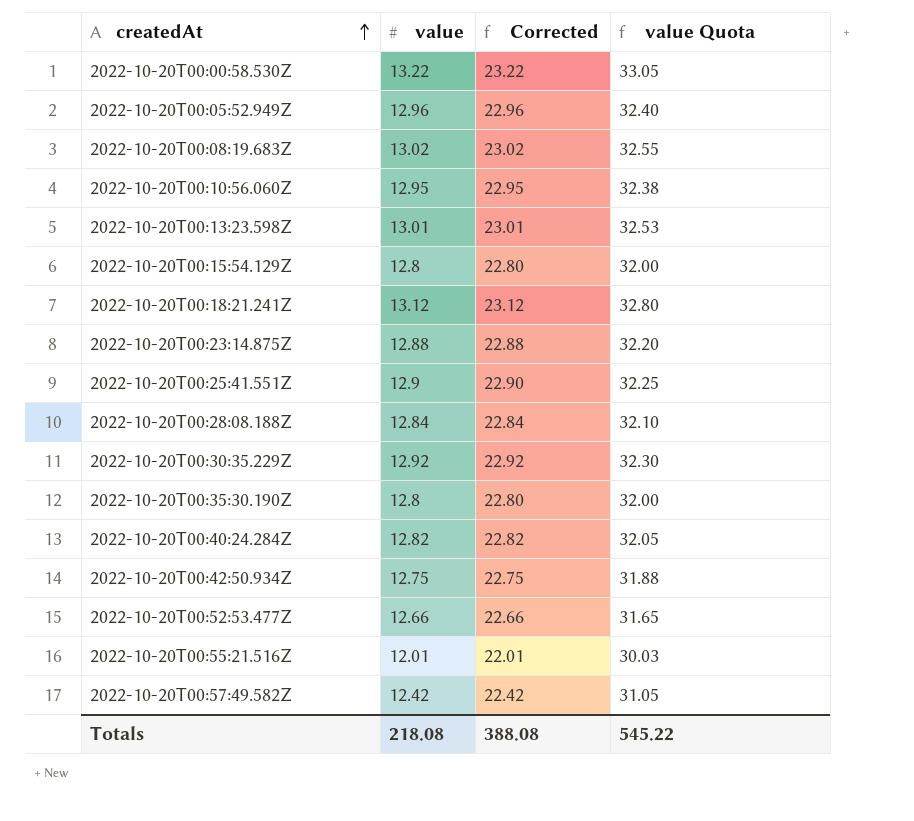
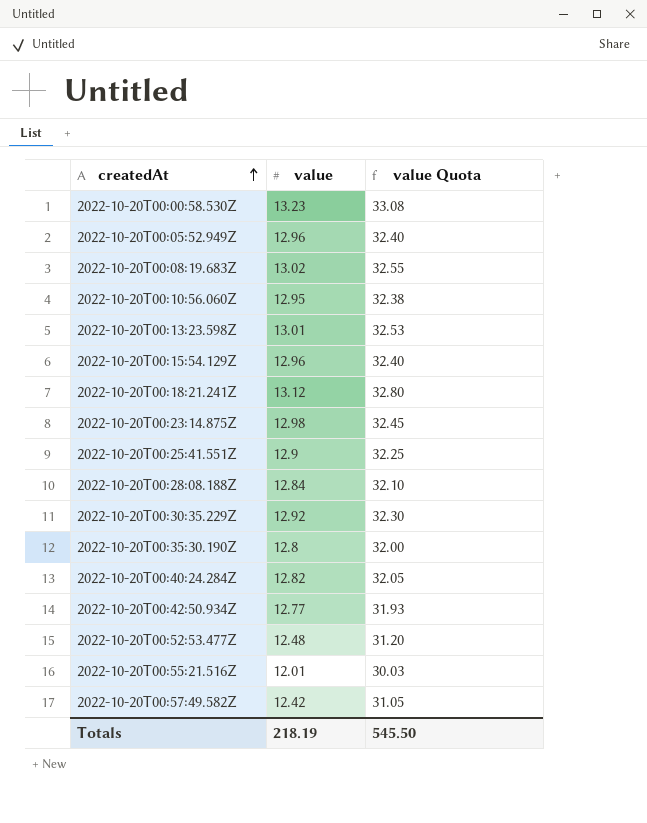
column Corrected | formula: [value] + 10 -> none
2022-10-20T00:00:58.530Z | value: 13.22 -> 13.23
2022-10-20T00:00:58.530Z | value Quota: 33.05 -> 33.08
2022-10-20T00:15:54.129Z | value: 12.8 -> 12.96
2022-10-20T00:15:54.129Z | value Quota: 32.00 -> 32.40
2022-10-20T00:23:14.875Z | value: 12.88 -> 12.98
2022-10-20T00:23:14.875Z | value Quota: 32.20 -> 32.45
2022-10-20T00:42:50.934Z | value: 12.75 -> 12.77
2022-10-20T00:42:50.934Z | value Quota: 31.88 -> 31.93
2022-10-20T00:52:53.477Z | value: 12.66 -> 12.48
2022-10-20T00:52:53.477Z | value Quota: 31.65 -> 31.20
Totals | value: 218.08 -> 218.19
Totals | value Quota: 545.22 -> 545.50

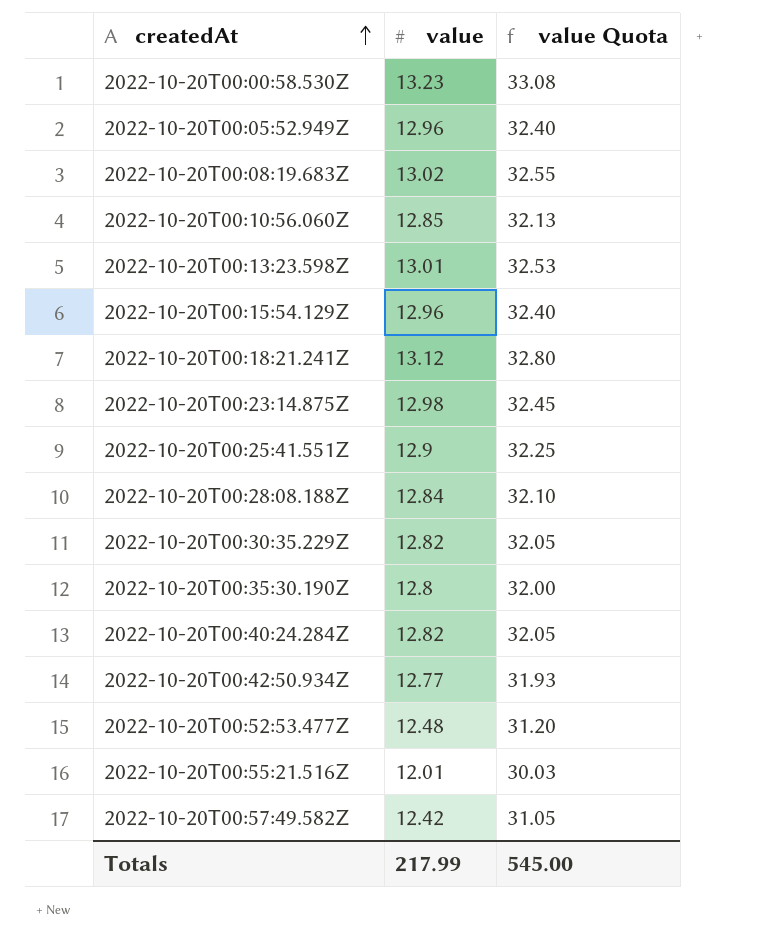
2022-10-20T00:10:56.060Z | value: 12.95 -> 12.85
2022-10-20T00:10:56.060Z | value Quota: 32.38 -> 32.13
2022-10-20T00:30:35.229Z | value: 12.92 -> 12.82
2022-10-20T00:30:35.229Z | value Quota: 32.30 -> 32.05
Totals | value: 218.19 -> 217.99
Totals | value Quota: 545.50 -> 545.00

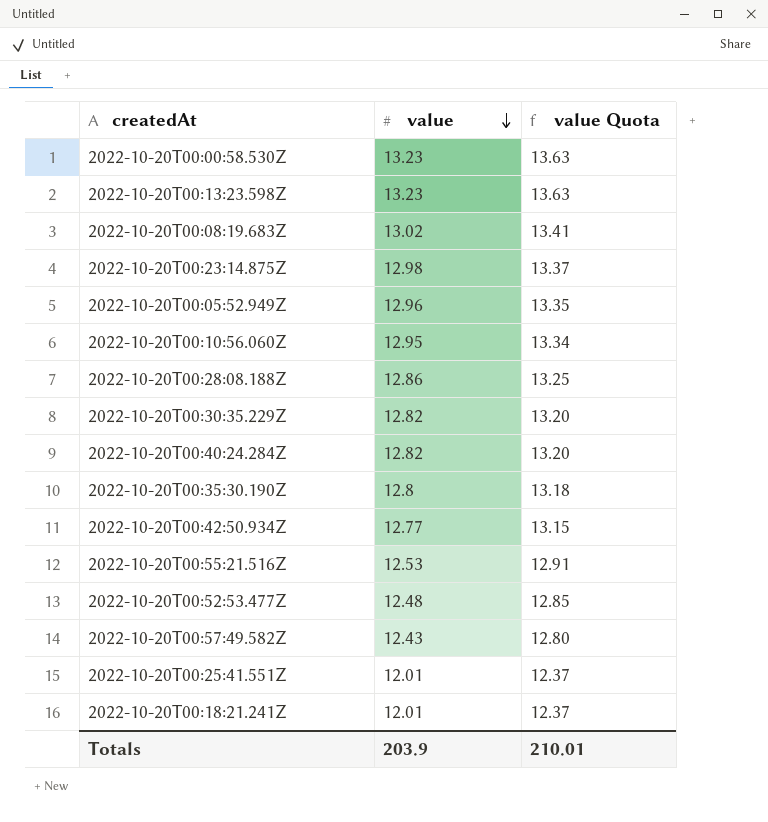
row order: createdAt ascending -> value descending
column value Quota | formula: [value] * 2.5 -> [value] * 1.03
row 2022-10-20T00:15:54.129Z: 12.96 | 32.40 -> none
2022-10-20T00:13:23.598Z | value: 13.01 -> 13.23
2022-10-20T00:10:56.060Z | value: 12.85 -> 12.95
2022-10-20T00:28:08.188Z | value: 12.84 -> 12.86
2022-10-20T00:55:21.516Z | value: 12.01 -> 12.53
2022-10-20T00:57:49.582Z | value: 12.42 -> 12.43
2022-10-20T00:25:41.551Z | value: 12.9 -> 12.01
2022-10-20T00:18:21.241Z | value: 13.12 -> 12.01
Totals | value: 217.99 -> 203.9
Totals | value Quota: 545.00 -> 210.01

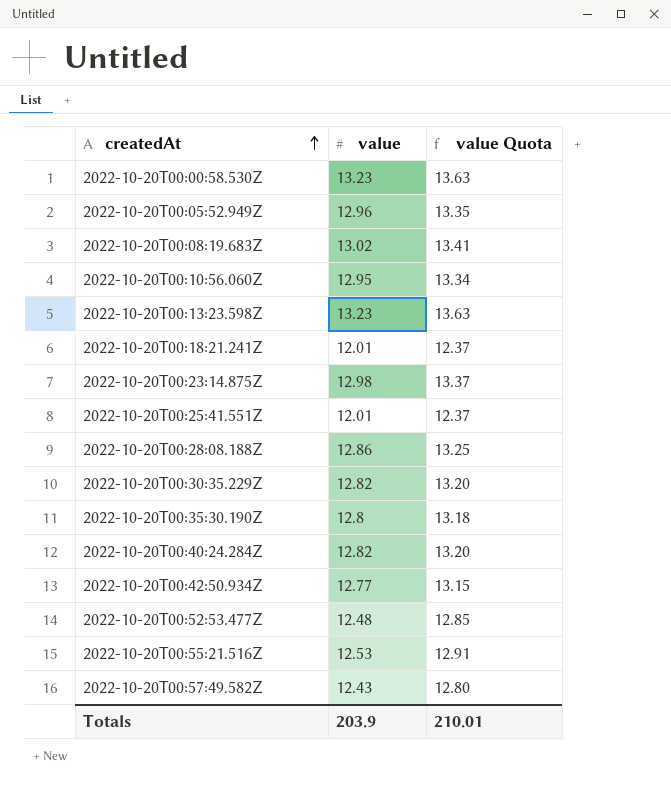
row order: value descending -> createdAt ascending

